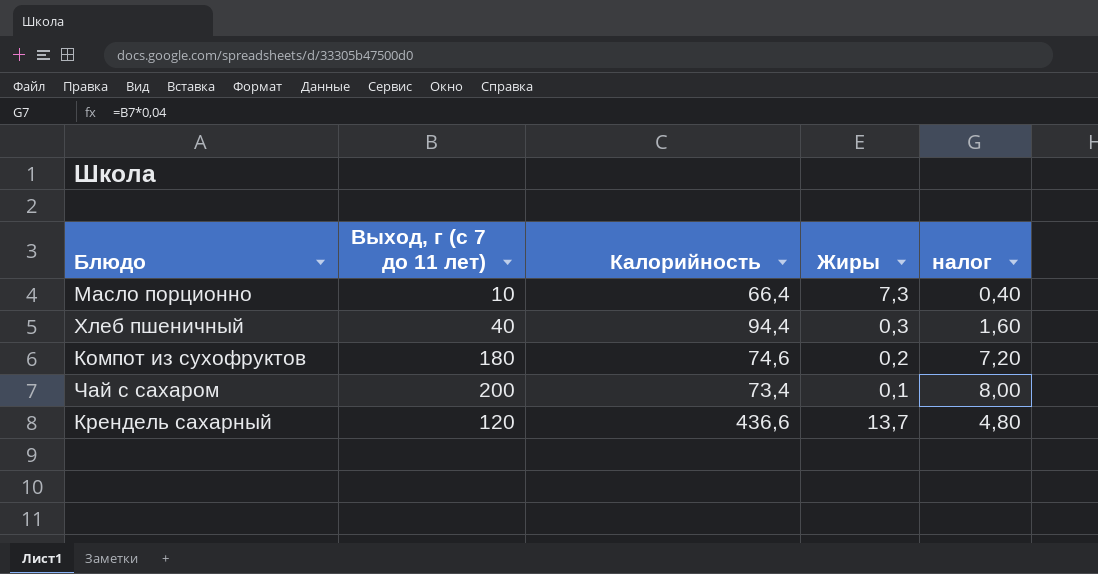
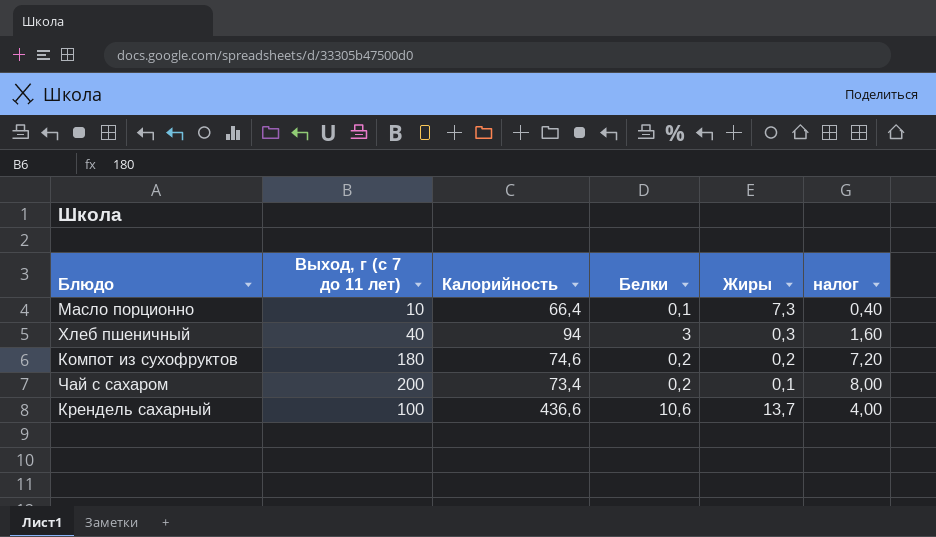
column Белки | position: none -> 4
Хлеб пшеничный | Калорийность: 94,4 -> 94
Крендель сахарный | Выход, г (с 7 до 11 лет): 120 -> 100
Крендель сахарный | налог: 4,80 -> 4,00

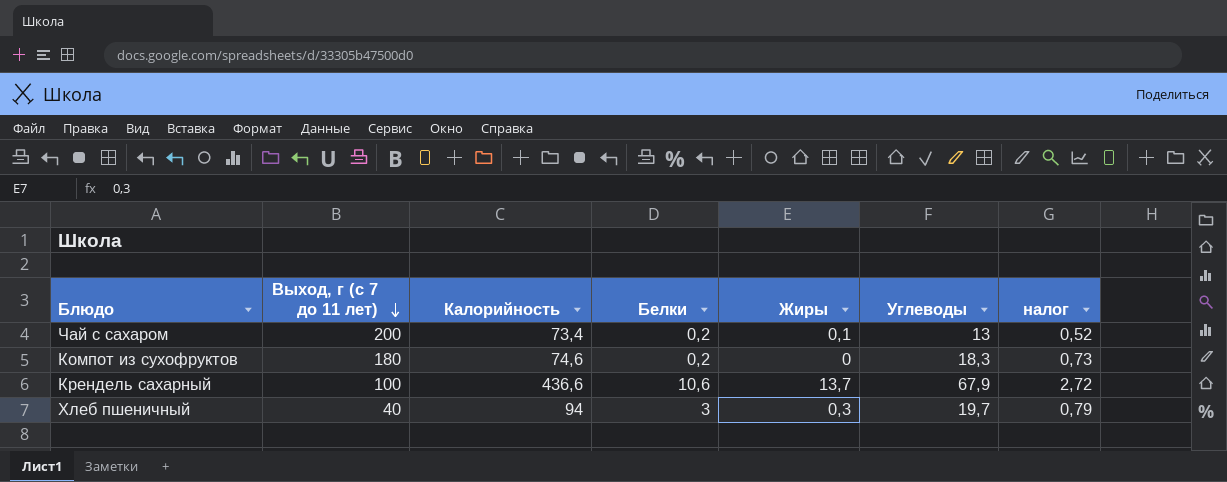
row order: none -> Выход, г (с 7 до 11 лет) descending
column Углеводы | position: none -> 6
column налог | formula: [Выход, г (с 7 до 11 лет)] * 0,04 -> [Углеводы] * 0,04
row Масло порционно: 10 | 66,4 | 0,1 | 7,3 | 0,40 -> none
Компот из сухофруктов | Жиры: 0,2 -> 0

